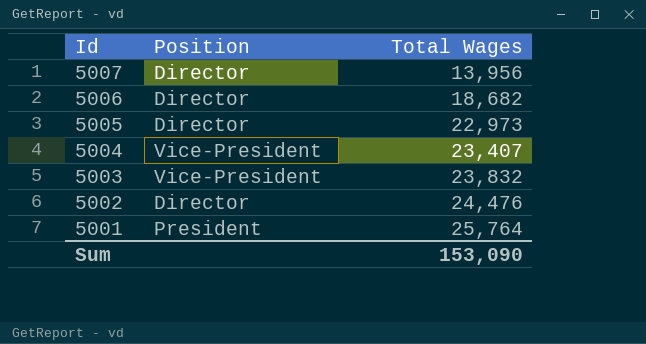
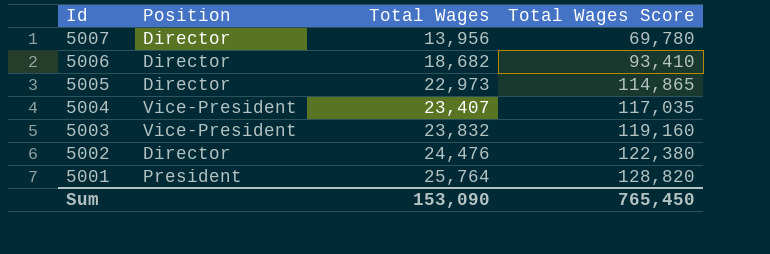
column Total Wages Score | formula: none -> [Total Wages] * 5

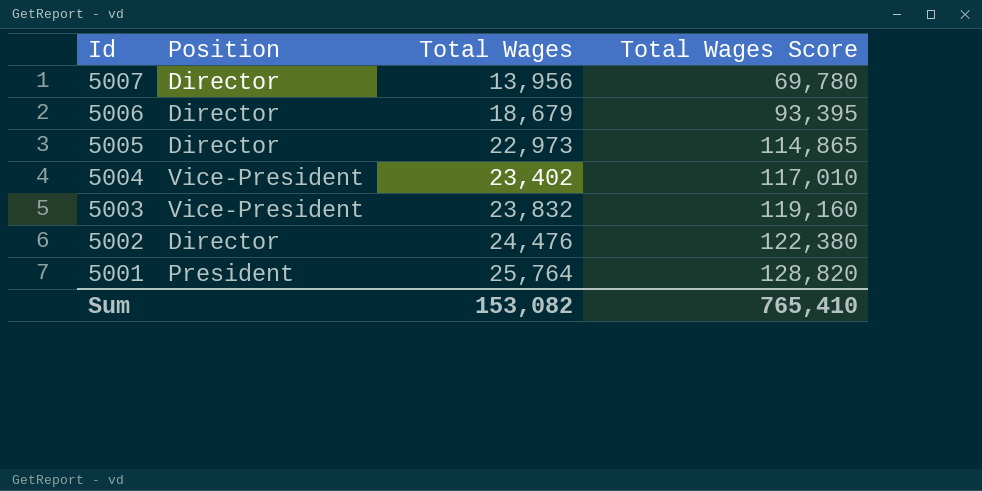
5006 | Total Wages: 18,682 -> 18,679
5006 | Total Wages Score: 93,410 -> 93,395
5004 | Total Wages: 23,407 -> 23,402
5004 | Total Wages Score: 117,035 -> 117,010
Sum | Total Wages: 153,090 -> 153,082
Sum | Total Wages Score: 765,450 -> 765,410

